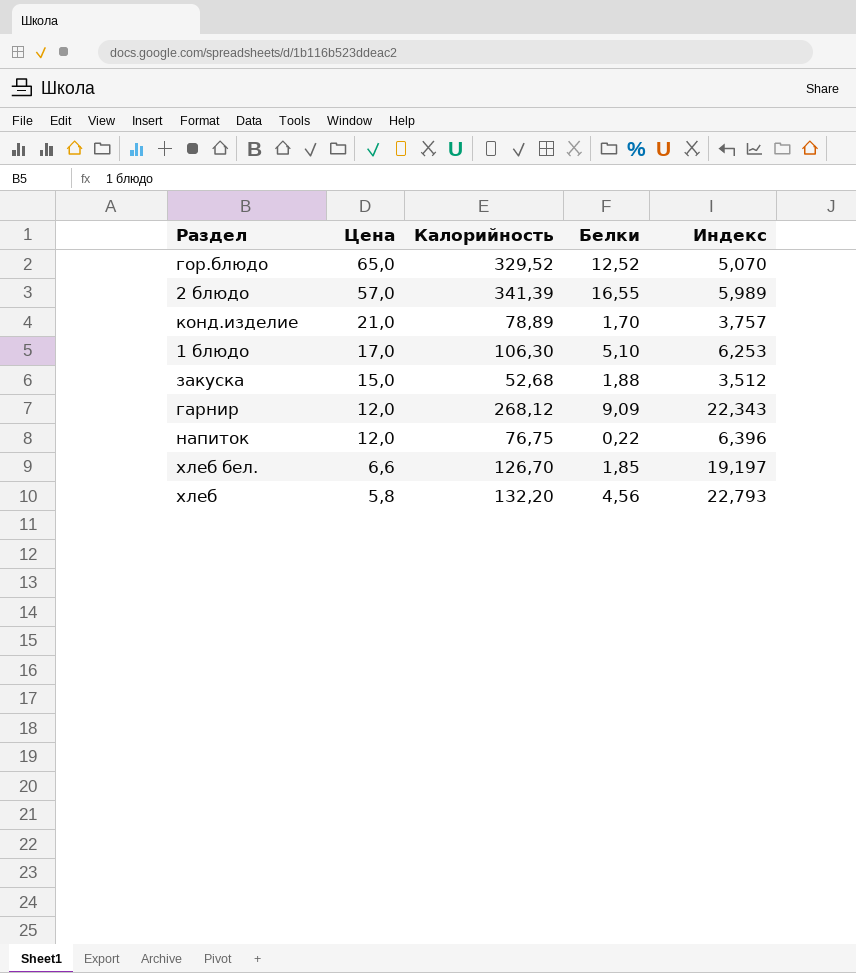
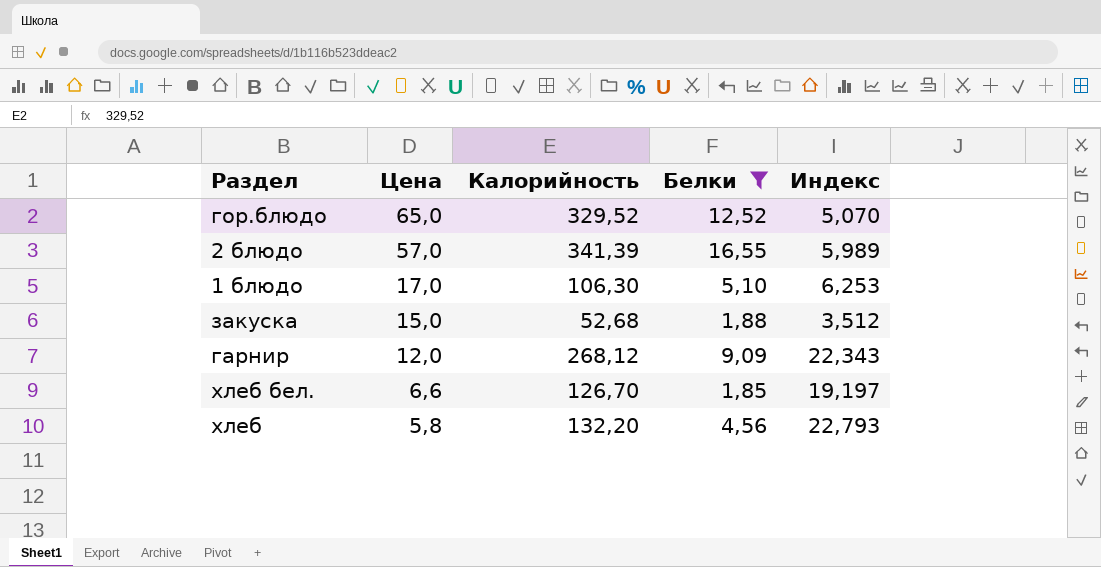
filter: none -> Белки >= 1,85

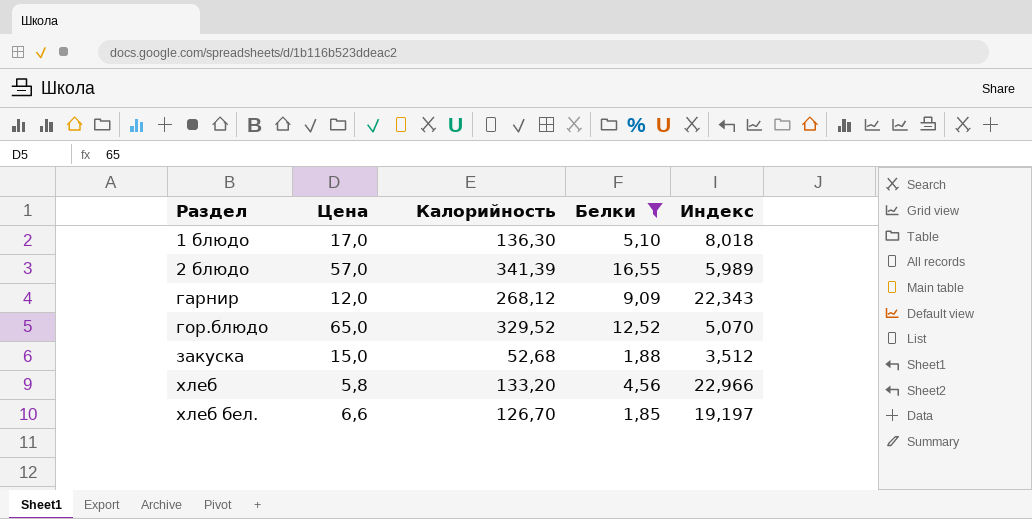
row order: Цена descending -> Раздел ascending
1 блюдо | Калорийность: 106,30 -> 136,30
1 блюдо | Индекс: 6,253 -> 8,018
хлеб | Калорийность: 132,20 -> 133,20
хлеб | Индекс: 22,793 -> 22,966

